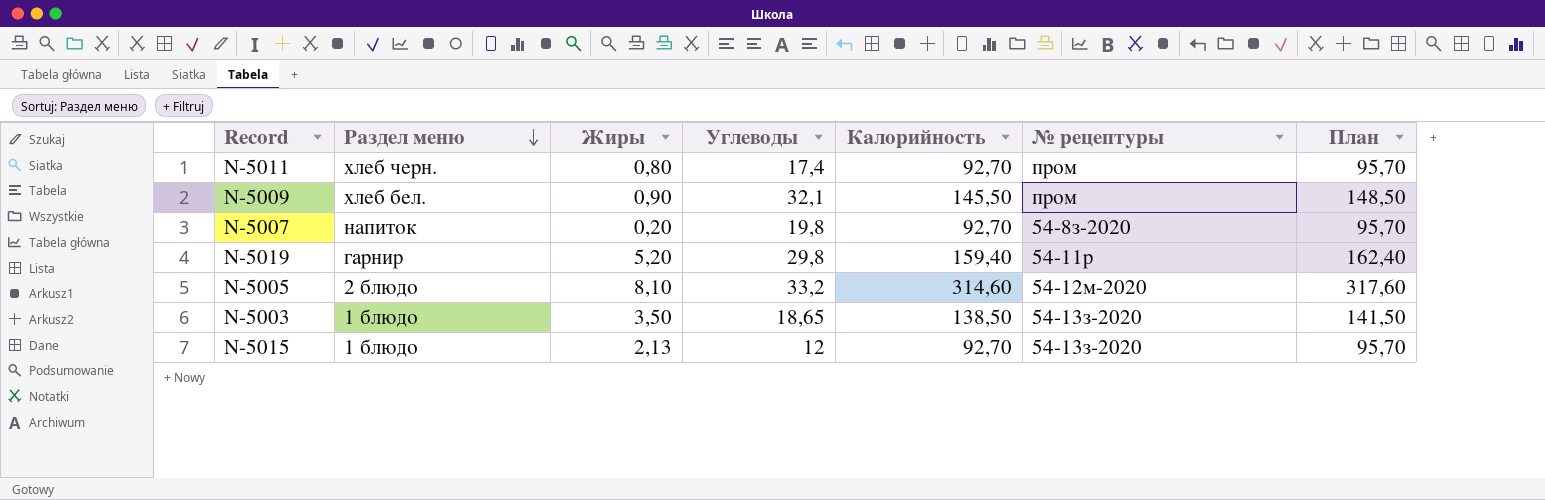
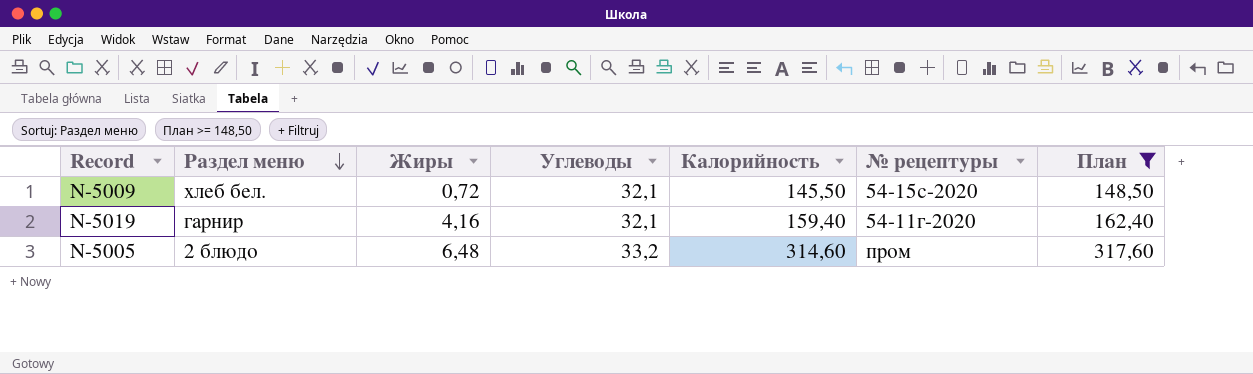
filter: none -> План >= 148,50
N-5009 | Жиры: 0,90 -> 0,72
N-5009 | № рецептуры: пром -> 54-15с-2020
N-5019 | Жиры: 5,20 -> 4,16
N-5019 | Углеводы: 29,8 -> 32,1
N-5019 | № рецептуры: 54-11р -> 54-11г-2020
N-5005 | Жиры: 8,10 -> 6,48
N-5005 | № рецептуры: 54-12м-2020 -> пром

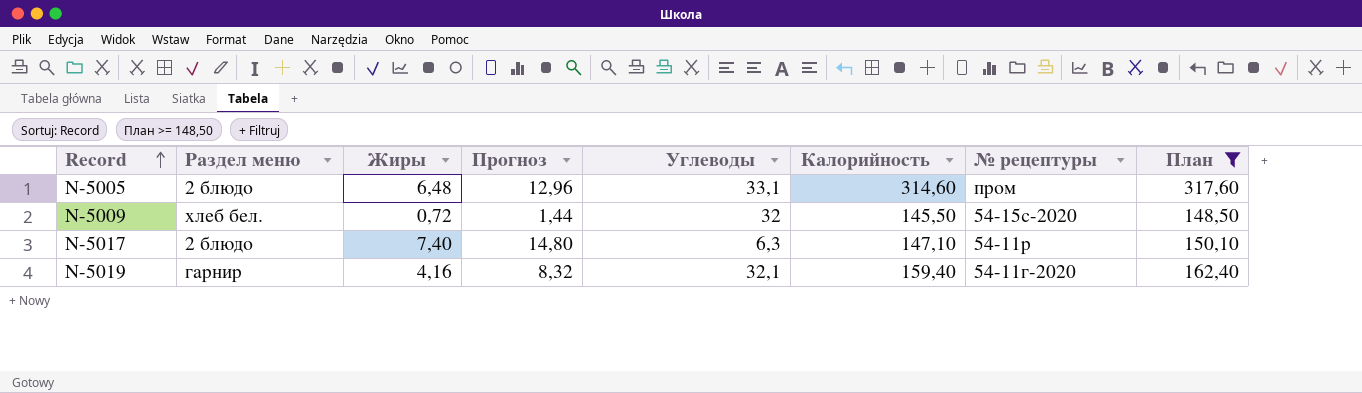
row order: Раздел меню descending -> Record ascending
column Прогноз | formula: none -> [Жиры] * 2
N-5005 | Углеводы: 33,2 -> 33,1
N-5009 | Углеводы: 32,1 -> 32
row N-5017: none -> 2 блюдо | 7,40 | 14,80 | 6,3 | 147,10 | 54-11р | 150,10

